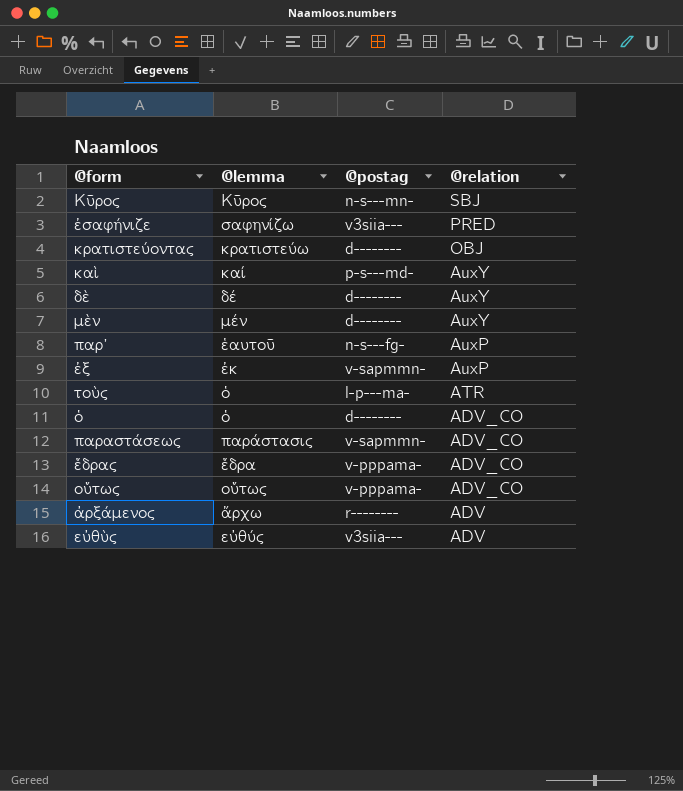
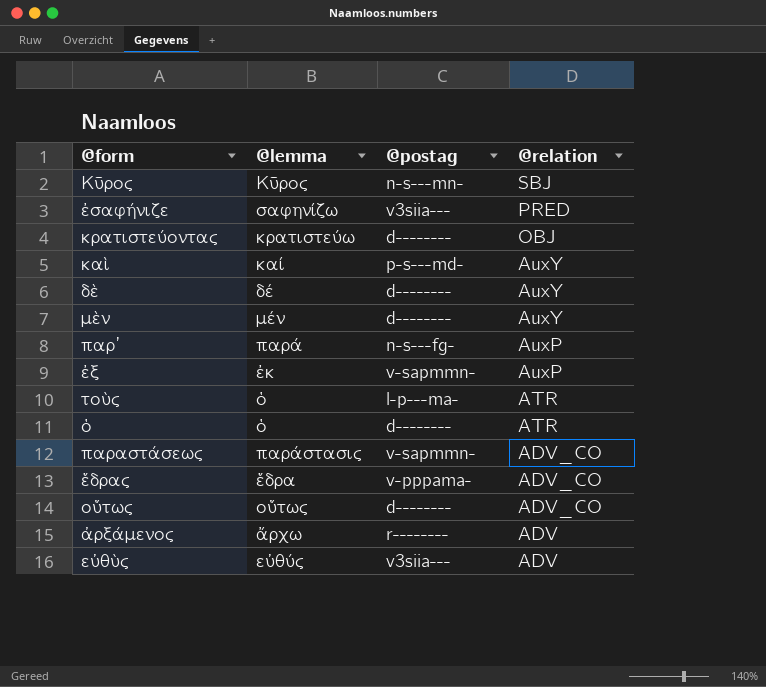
παρʼ | @lemma: ἑαυτοῦ -> παρά
ὁ | @relation: ADV_CO -> ATR
οὕτως | @postag: v-pppama- -> d--------

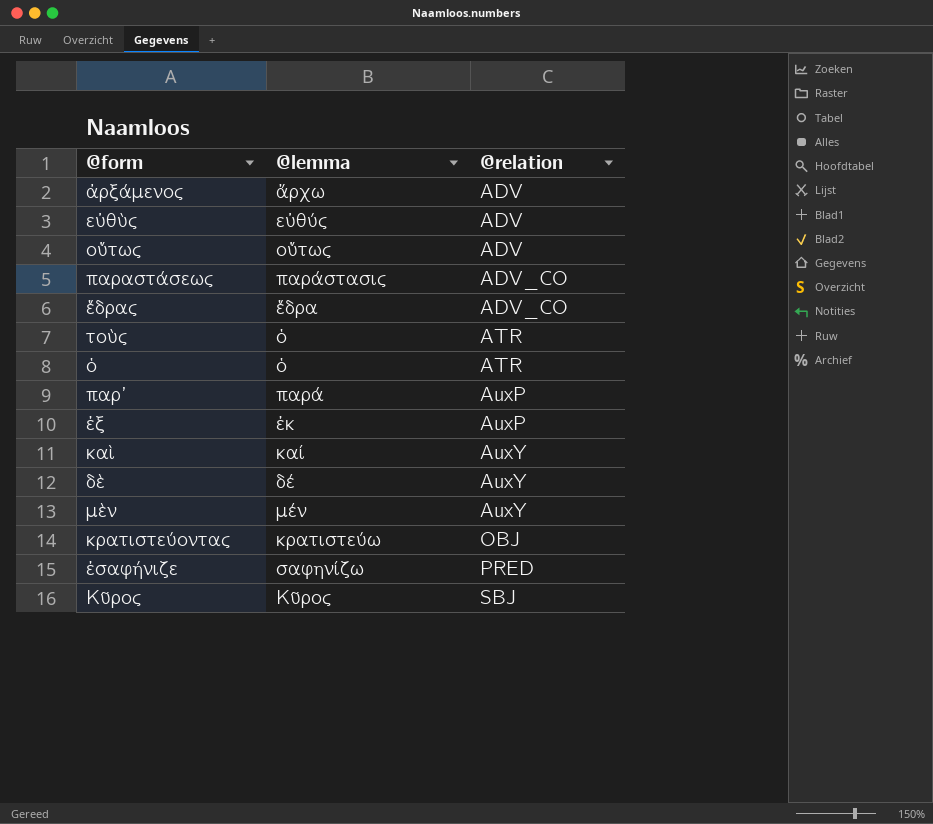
row order: @relation descending -> @relation ascending
column @postag | position: 3 -> none
οὕτως | @relation: ADV_CO -> ADV

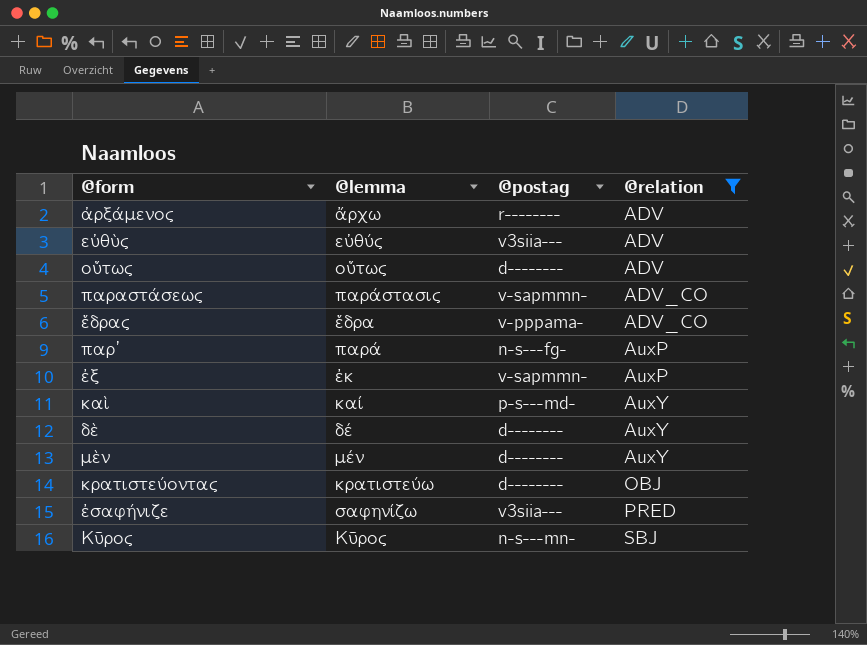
filter: none -> @relation != ATR
column @postag | position: none -> 3

